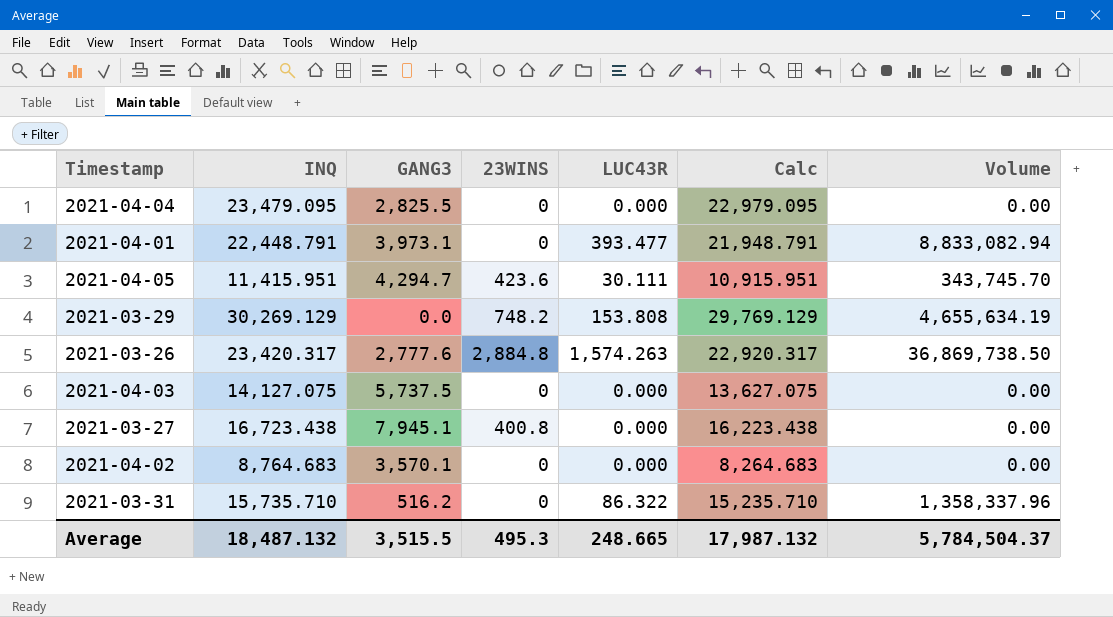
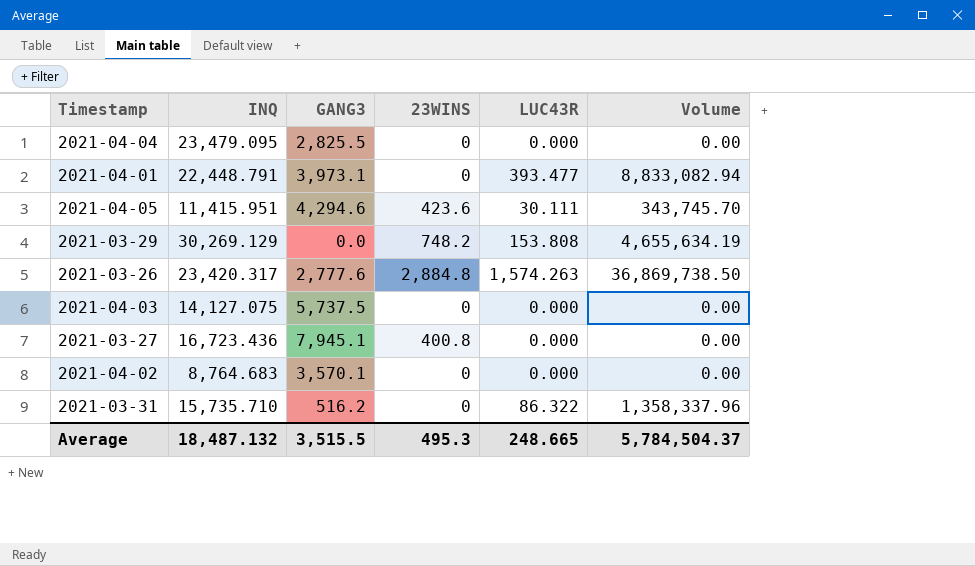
column Calc | formula: [INQ] - 500 -> none
2021-04-05 | GANG3: 4,294.7 -> 4,294.6
2021-03-27 | INQ: 16,723.438 -> 16,723.436

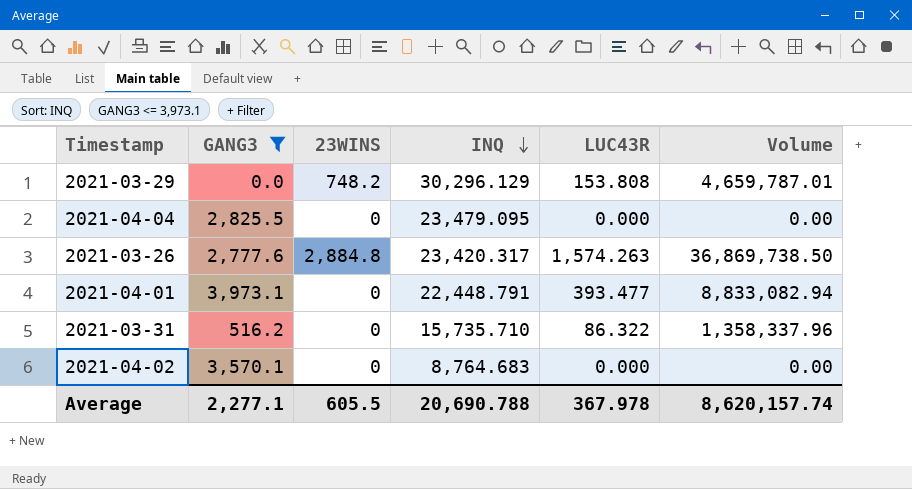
filter: none -> GANG3 <= 3,973.1
row order: none -> INQ descending
column INQ | position: 2 -> 4
2021-03-29 | INQ: 30,269.129 -> 30,296.129
2021-03-29 | Volume: 4,655,634.19 -> 4,659,787.01
Average | GANG3: 3,515.5 -> 2,277.1
Average | 23WINS: 495.3 -> 605.5
Average | INQ: 18,487.132 -> 20,690.788
Average | LUC43R: 248.665 -> 367.978
Average | Volume: 5,784,504.37 -> 8,620,157.74

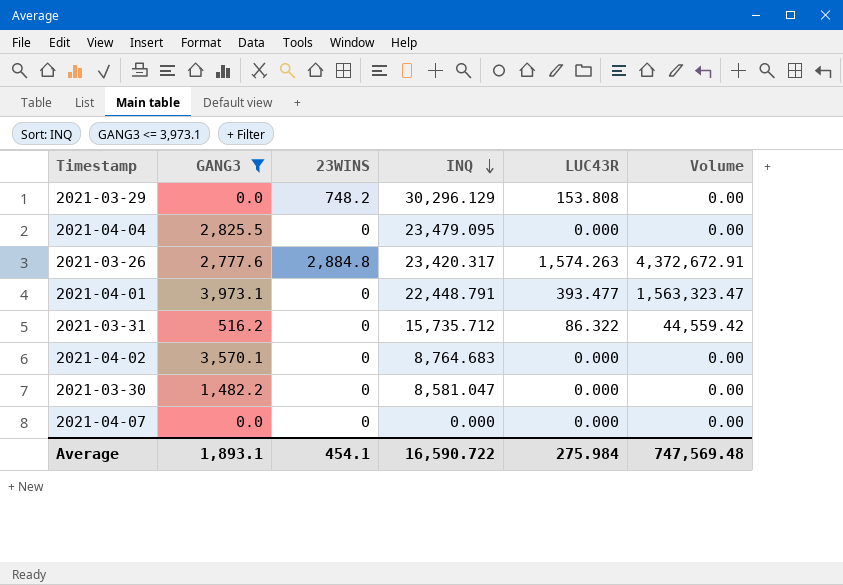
column Volume | formula: [INQ] * [LUC43R] -> [GANG3] * [LUC43R]
2021-03-31 | INQ: 15,735.710 -> 15,735.712
row 2021-03-30: none -> 1,482.2 | 0 | 8,581.047 | 0.000 | 0.00
row 2021-04-07: none -> 0.0 | 0 | 0.000 | 0.000 | 0.00
Average | GANG3: 2,277.1 -> 1,893.1
Average | 23WINS: 605.5 -> 454.1
Average | INQ: 20,690.788 -> 16,590.722
Average | LUC43R: 367.978 -> 275.984
Average | Volume: 8,620,157.74 -> 747,569.48

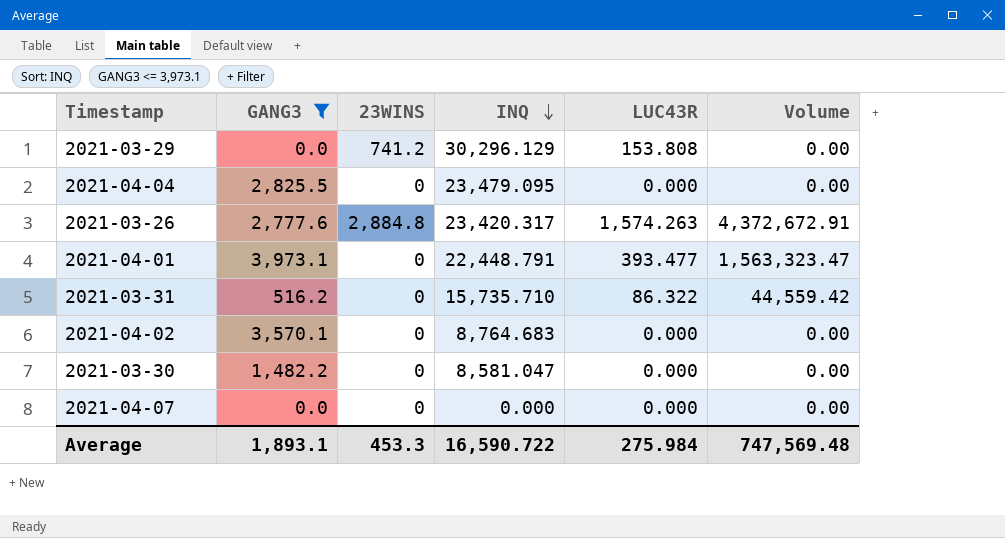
2021-03-29 | 23WINS: 748.2 -> 741.2
2021-03-31 | INQ: 15,735.712 -> 15,735.710
Average | 23WINS: 454.1 -> 453.3

